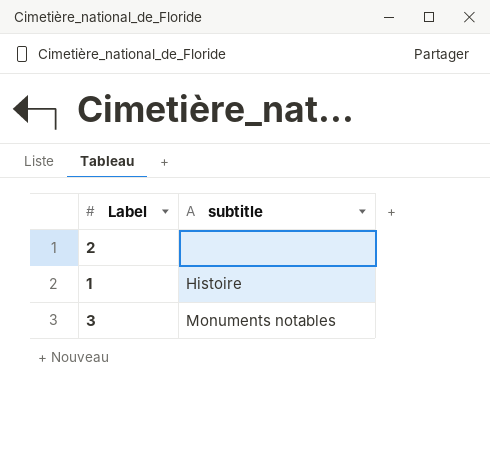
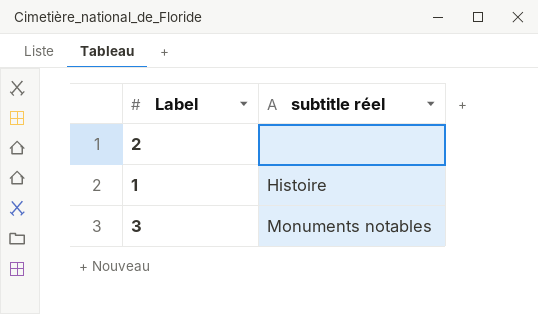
column name: subtitle -> subtitle réel

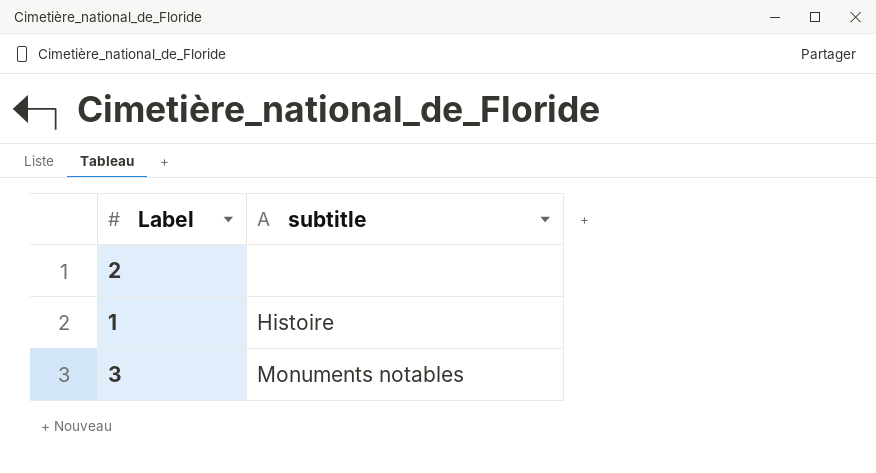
column name: subtitle réel -> subtitle

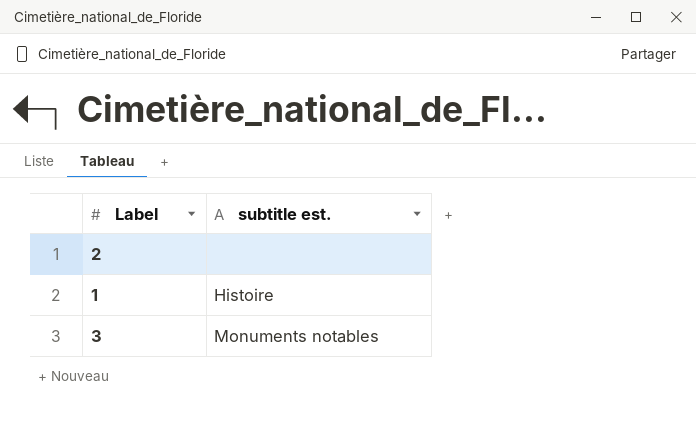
column name: subtitle -> subtitle est.

